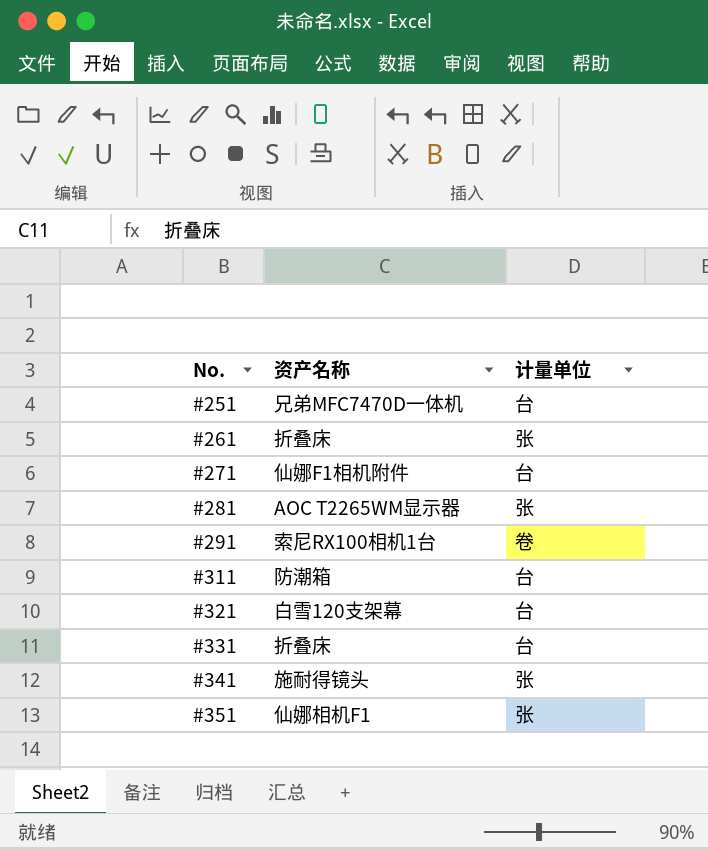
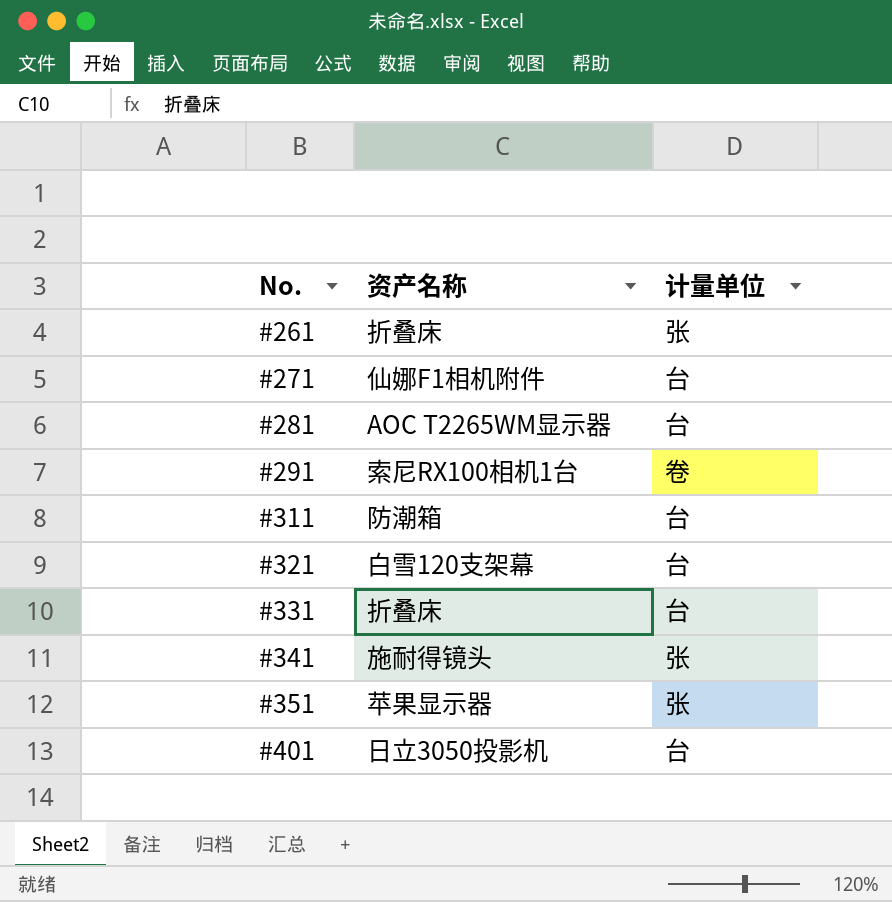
row #251: 兄弟MFC7470D一体机 | 台 -> none
#281 | 计量单位: 张 -> 台
#351 | 资产名称: 仙娜相机F1 -> 苹果显示器
row #401: none -> 日立3050投影机 | 台

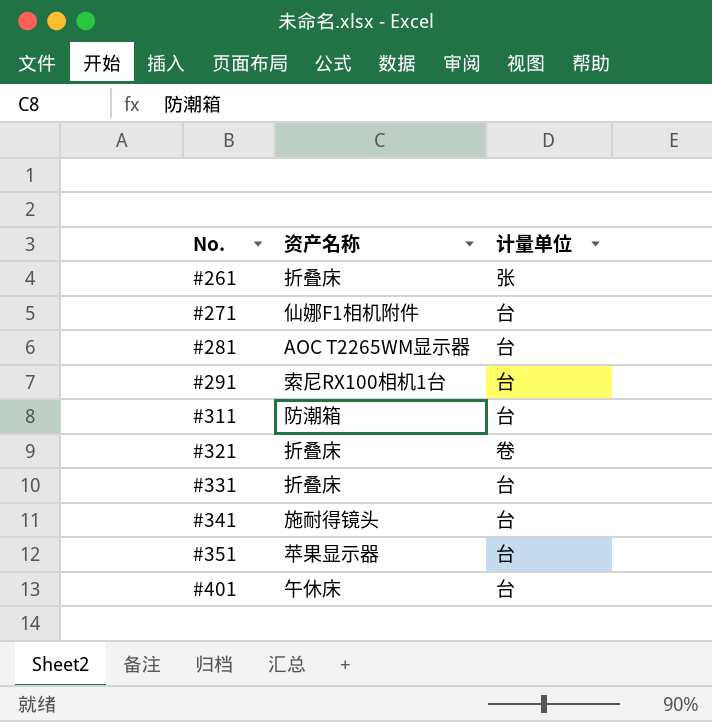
#291 | 计量单位: 卷 -> 台
#321 | 资产名称: 白雪120支架幕 -> 折叠床
#321 | 计量单位: 台 -> 卷
#341 | 计量单位: 张 -> 台
#351 | 计量单位: 张 -> 台
#401 | 资产名称: 日立3050投影机 -> 午休床

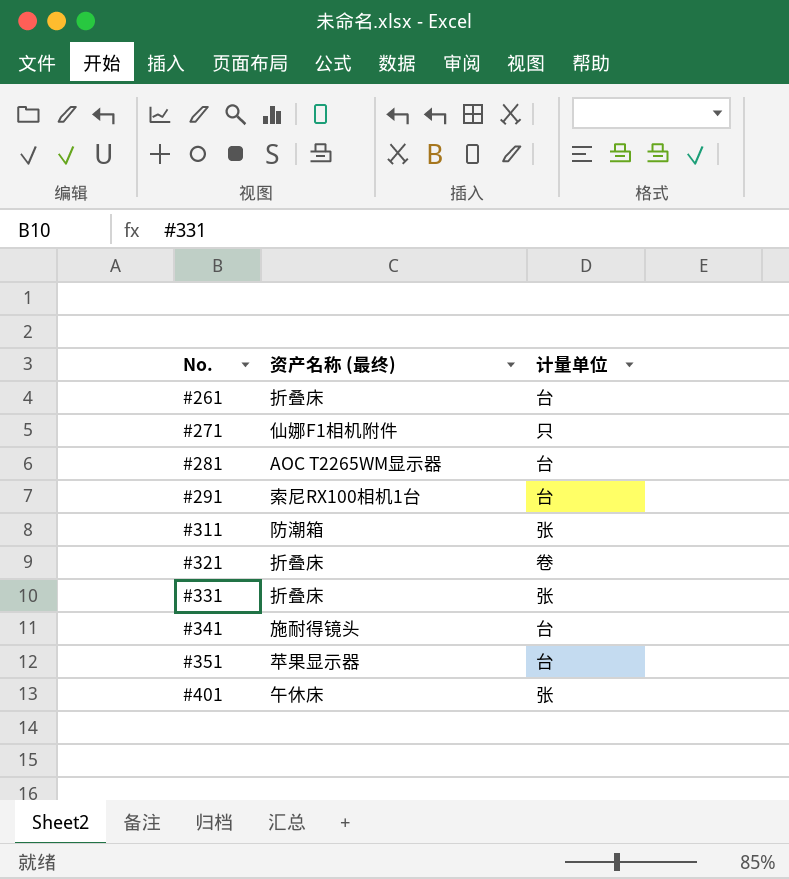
column name: 资产名称 -> 资产名称 (最终)
#261 | 计量单位: 张 -> 台
#271 | 计量单位: 台 -> 只
#311 | 计量单位: 台 -> 张
#331 | 计量单位: 台 -> 张
#401 | 计量单位: 台 -> 张

